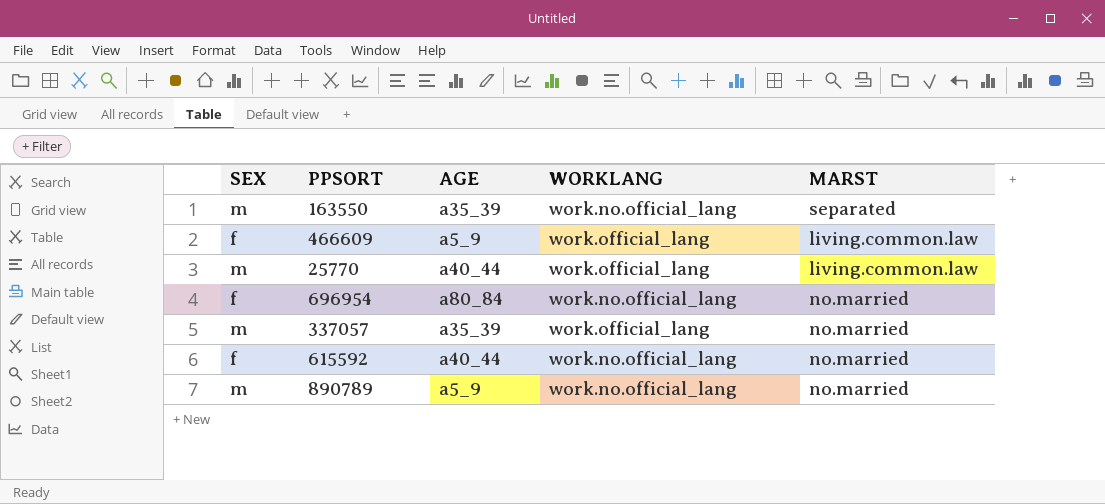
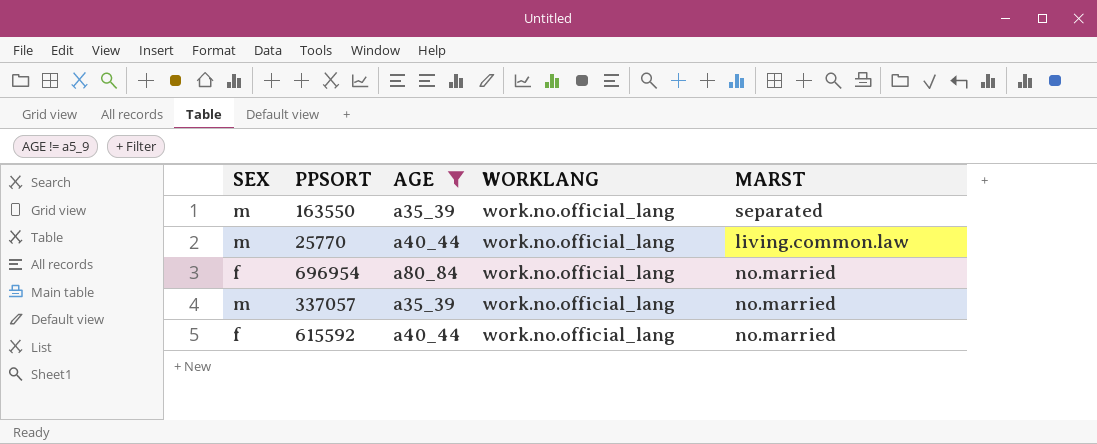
filter: none -> AGE != a5_9
25770 | WORKLANG: work.official_lang -> work.no.official_lang
337057 | WORKLANG: work.official_lang -> work.no.official_lang

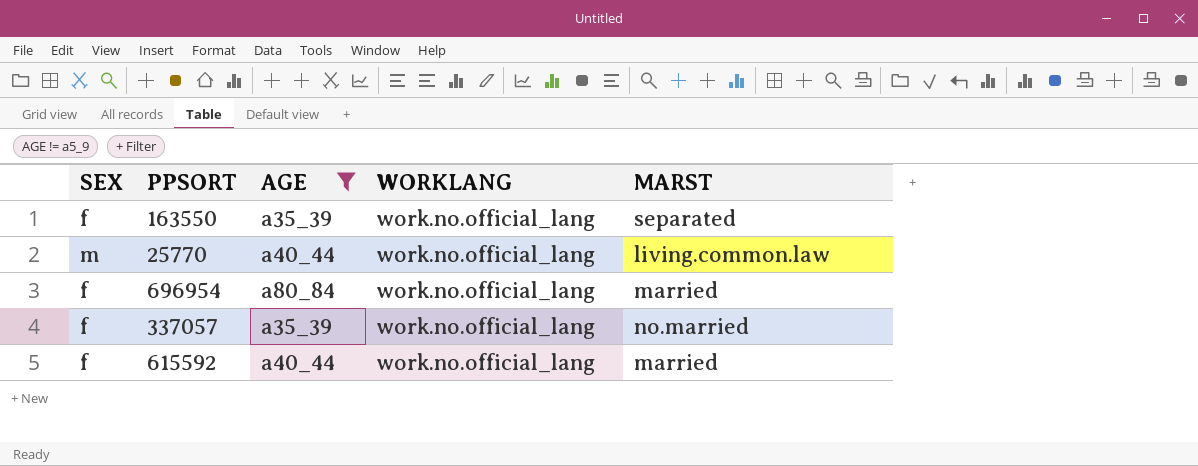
163550 | SEX: m -> f
696954 | MARST: no.married -> married
337057 | SEX: m -> f
615592 | MARST: no.married -> married

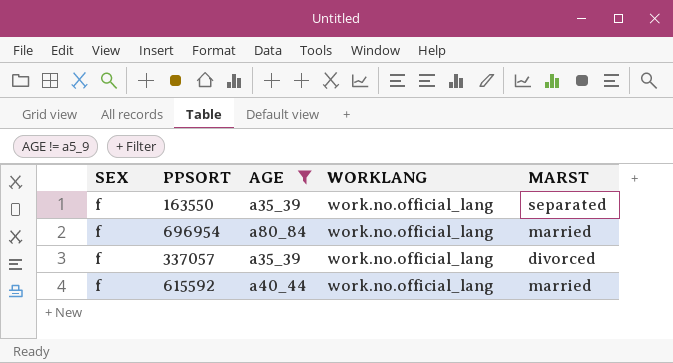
row 25770: m | a40_44 | work.no.official_lang | living.common.law -> none
337057 | MARST: no.married -> divorced

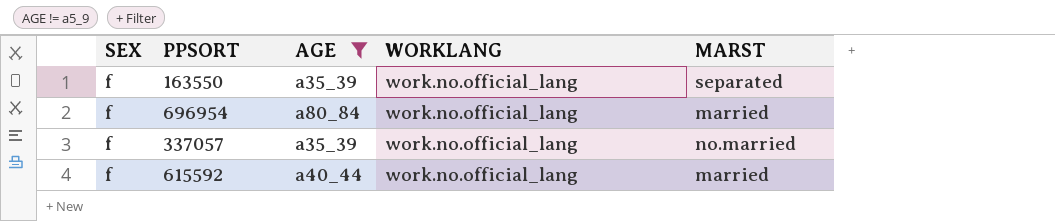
337057 | MARST: divorced -> no.married

